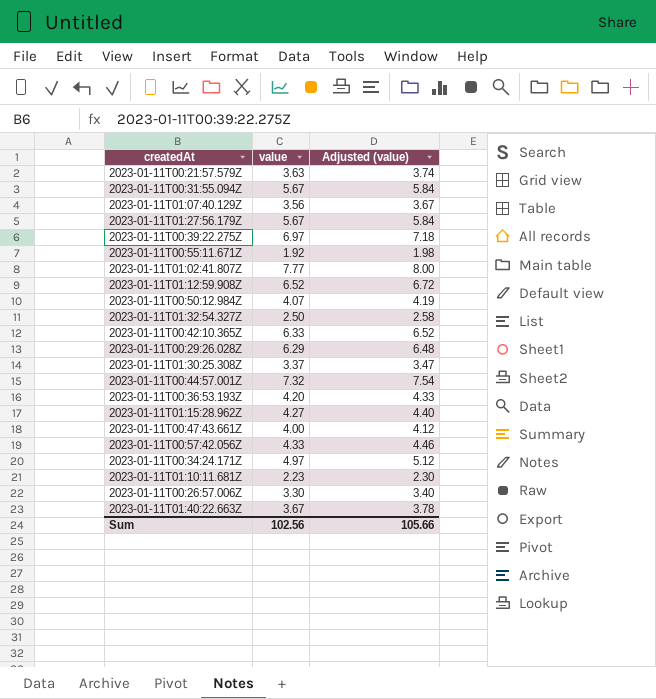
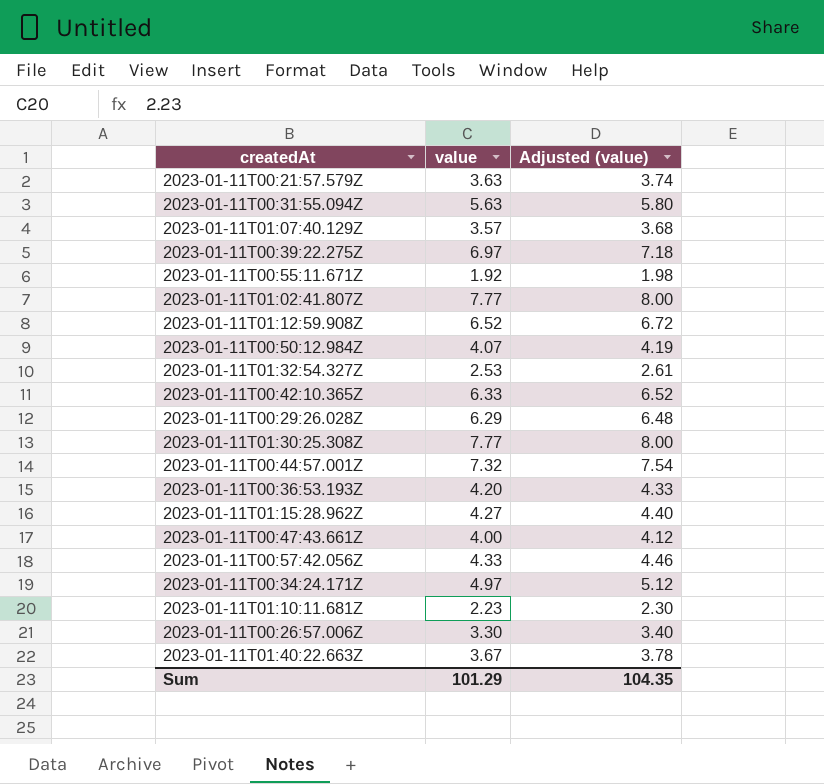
row 2023-01-11T01:27:56.179Z: 5.67 | 5.84 -> none
2023-01-11T00:31:55.094Z | value: 5.67 -> 5.63
2023-01-11T00:31:55.094Z | Adjusted (value): 5.84 -> 5.80
2023-01-11T01:07:40.129Z | value: 3.56 -> 3.57
2023-01-11T01:07:40.129Z | Adjusted (value): 3.67 -> 3.68
2023-01-11T01:32:54.327Z | value: 2.50 -> 2.53
2023-01-11T01:32:54.327Z | Adjusted (value): 2.58 -> 2.61
2023-01-11T01:30:25.308Z | value: 3.37 -> 7.77
2023-01-11T01:30:25.308Z | Adjusted (value): 3.47 -> 8.00
Sum | value: 102.56 -> 101.29
Sum | Adjusted (value): 105.66 -> 104.35

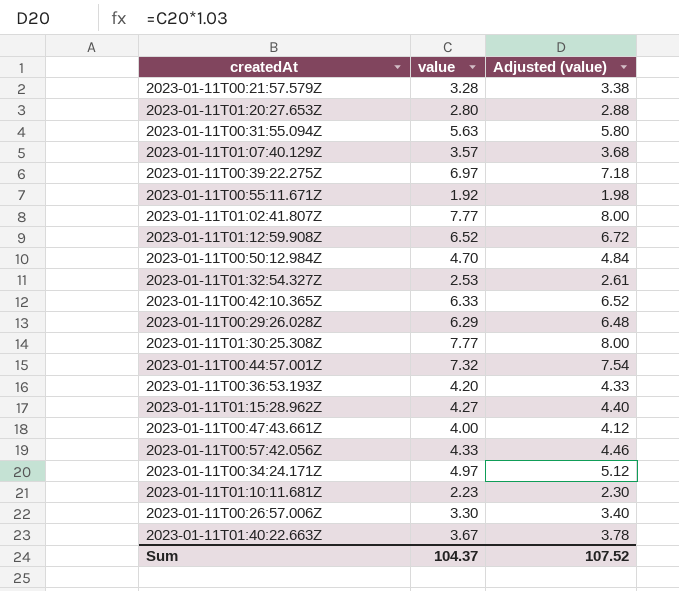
2023-01-11T00:21:57.579Z | value: 3.63 -> 3.28
2023-01-11T00:21:57.579Z | Adjusted (value): 3.74 -> 3.38
row 2023-01-11T01:20:27.653Z: none -> 2.80 | 2.88
2023-01-11T00:50:12.984Z | value: 4.07 -> 4.70
2023-01-11T00:50:12.984Z | Adjusted (value): 4.19 -> 4.84
Sum | value: 101.29 -> 104.37
Sum | Adjusted (value): 104.35 -> 107.52

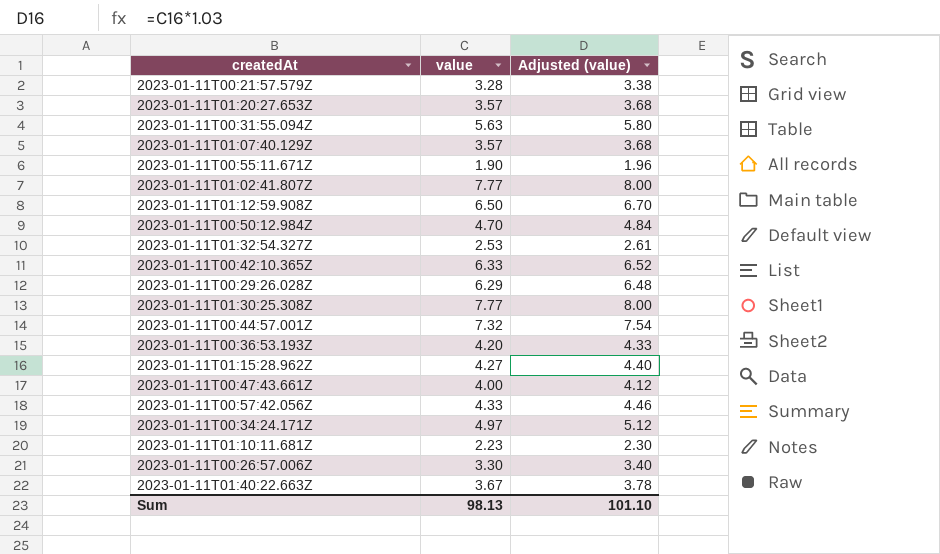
row 2023-01-11T00:39:22.275Z: 6.97 | 7.18 -> none
2023-01-11T01:20:27.653Z | value: 2.80 -> 3.57
2023-01-11T01:20:27.653Z | Adjusted (value): 2.88 -> 3.68
2023-01-11T00:55:11.671Z | value: 1.92 -> 1.90
2023-01-11T00:55:11.671Z | Adjusted (value): 1.98 -> 1.96
2023-01-11T01:12:59.908Z | value: 6.52 -> 6.50
2023-01-11T01:12:59.908Z | Adjusted (value): 6.72 -> 6.70
Sum | value: 104.37 -> 98.13
Sum | Adjusted (value): 107.52 -> 101.10

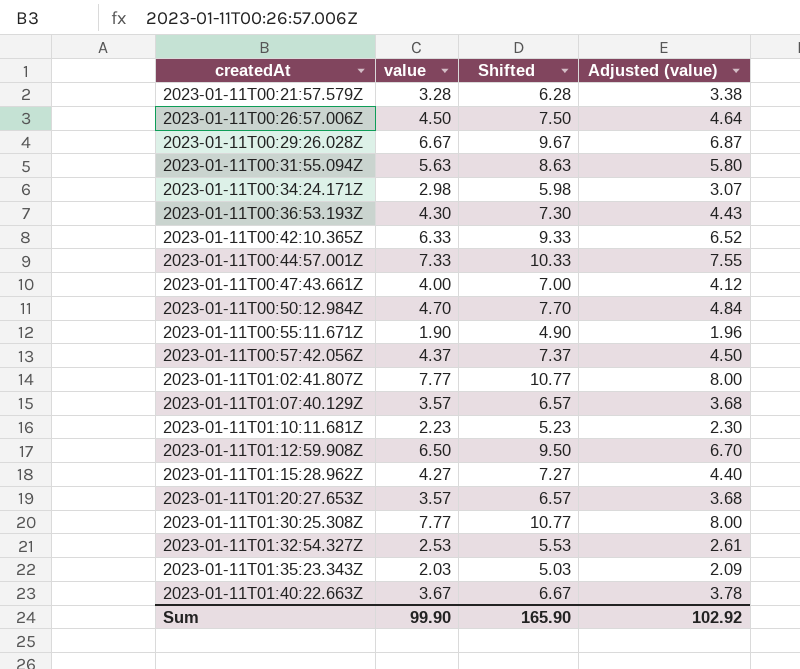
row order: none -> createdAt ascending
column Shifted | formula: none -> [value] + 3
2023-01-11T00:26:57.006Z | value: 3.30 -> 4.50
2023-01-11T00:26:57.006Z | Adjusted (value): 3.40 -> 4.64
2023-01-11T00:29:26.028Z | value: 6.29 -> 6.67
2023-01-11T00:29:26.028Z | Adjusted (value): 6.48 -> 6.87
2023-01-11T00:34:24.171Z | value: 4.97 -> 2.98
2023-01-11T00:34:24.171Z | Adjusted (value): 5.12 -> 3.07
2023-01-11T00:36:53.193Z | value: 4.20 -> 4.30
2023-01-11T00:36:53.193Z | Adjusted (value): 4.33 -> 4.43
2023-01-11T00:44:57.001Z | value: 7.32 -> 7.33
2023-01-11T00:44:57.001Z | Adjusted (value): 7.54 -> 7.55
2023-01-11T00:57:42.056Z | value: 4.33 -> 4.37
2023-01-11T00:57:42.056Z | Adjusted (value): 4.46 -> 4.50
row 2023-01-11T01:35:23.343Z: none -> 2.03 | 5.03 | 2.09
Sum | value: 98.13 -> 99.90
Sum | Adjusted (value): 101.10 -> 102.92

